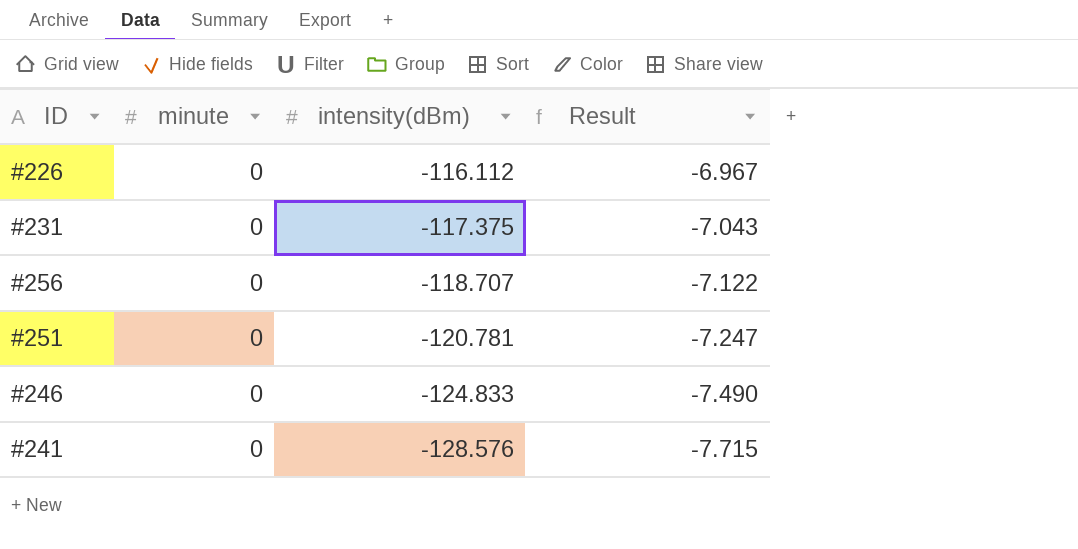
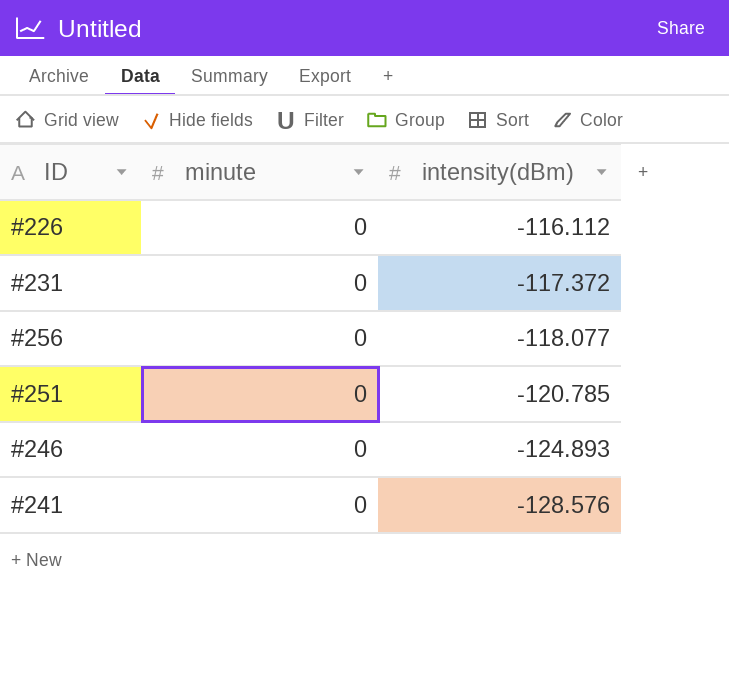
column Result | formula: [intensity(dBm)] * 0.06 -> none
#231 | intensity(dBm): -117.375 -> -117.372
#256 | intensity(dBm): -118.707 -> -118.077
#251 | intensity(dBm): -120.781 -> -120.785
#246 | intensity(dBm): -124.833 -> -124.893

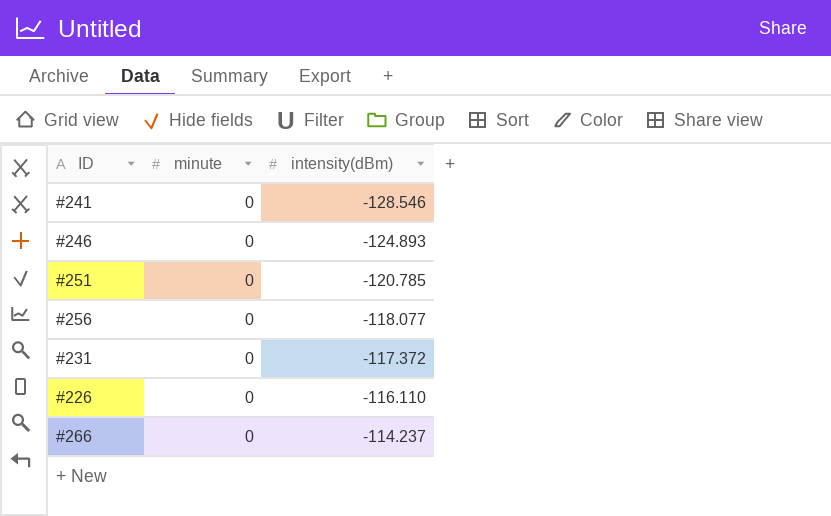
row order: intensity(dBm) descending -> intensity(dBm) ascending
#241 | intensity(dBm): -128.576 -> -128.546
#226 | intensity(dBm): -116.112 -> -116.110
row #266: none -> 0 | -114.237

